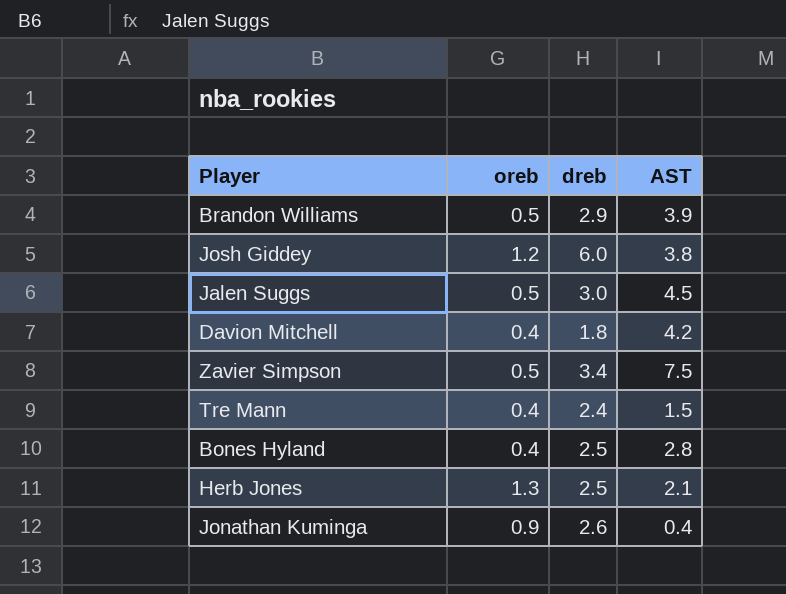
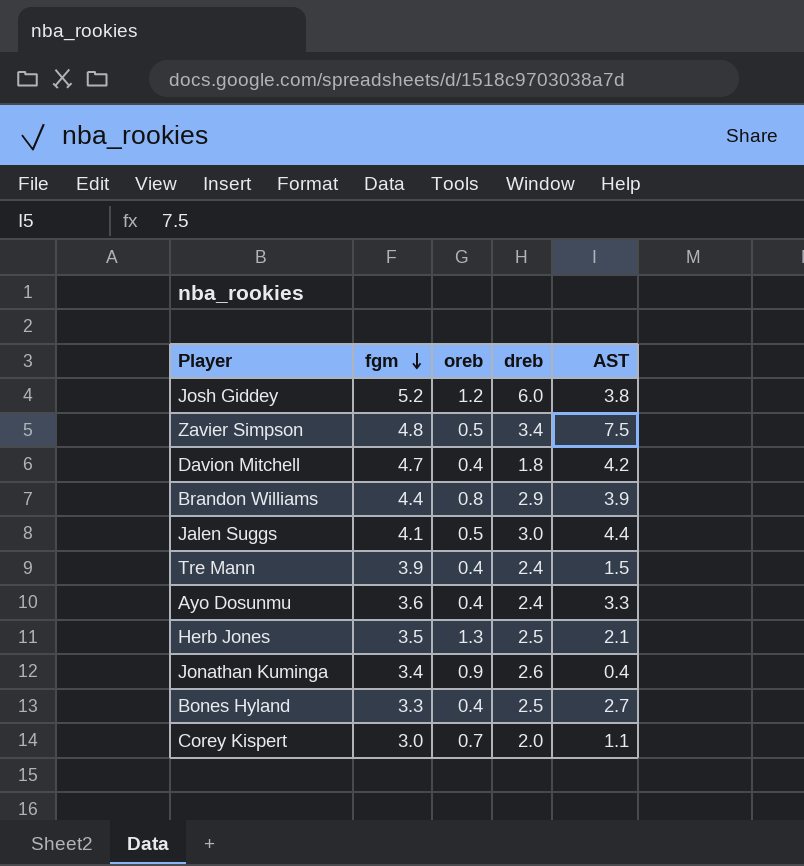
row order: none -> fgm descending
column fgm | position: none -> 2
Brandon Williams | oreb: 0.5 -> 0.8
Jalen Suggs | AST: 4.5 -> 4.4
row Ayo Dosunmu: none -> 3.6 | 0.4 | 2.4 | 3.3
Bones Hyland | AST: 2.8 -> 2.7
row Corey Kispert: none -> 3.0 | 0.7 | 2.0 | 1.1

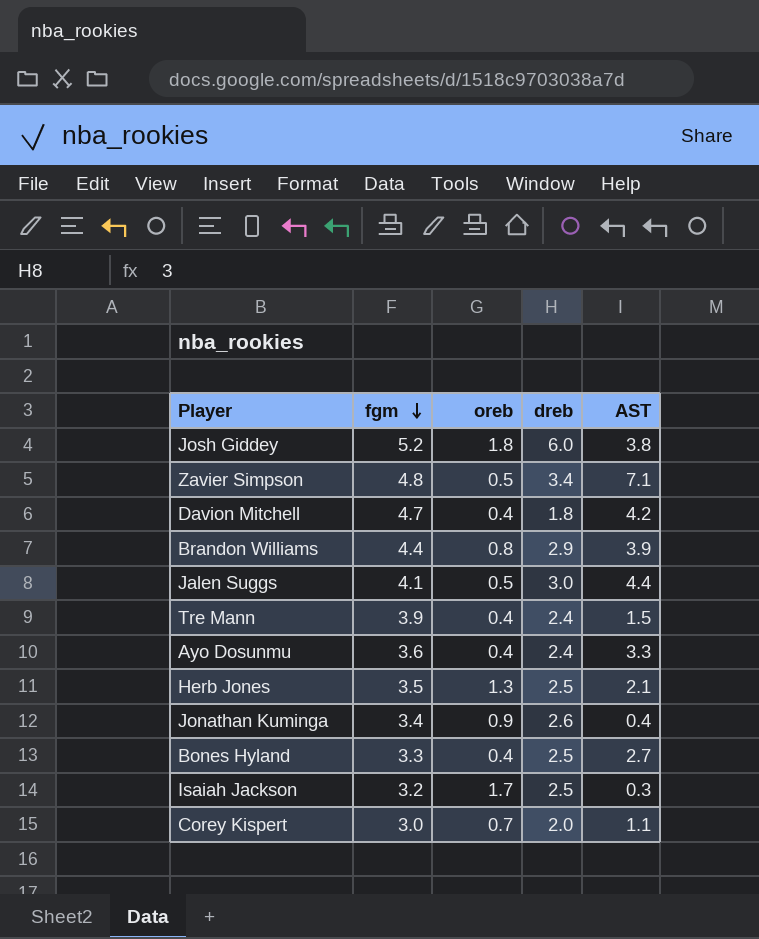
Josh Giddey | oreb: 1.2 -> 1.8
Zavier Simpson | AST: 7.5 -> 7.1
row Isaiah Jackson: none -> 3.2 | 1.7 | 2.5 | 0.3

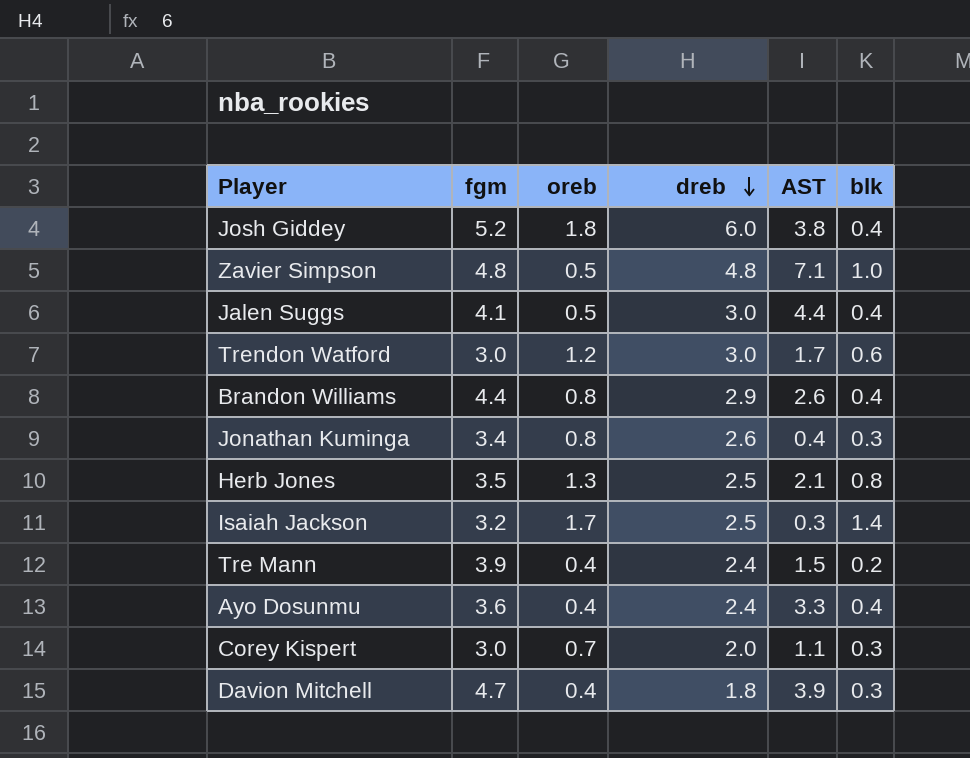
row order: fgm descending -> dreb descending
column blk | position: none -> 6
row Bones Hyland: 3.3 | 0.4 | 2.5 | 2.7 -> none
Zavier Simpson | dreb: 3.4 -> 4.8
row Trendon Watford: none -> 3.0 | 1.2 | 3.0 | 1.7 | 0.6
Brandon Williams | AST: 3.9 -> 2.6
Jonathan Kuminga | oreb: 0.9 -> 0.8
Davion Mitchell | AST: 4.2 -> 3.9

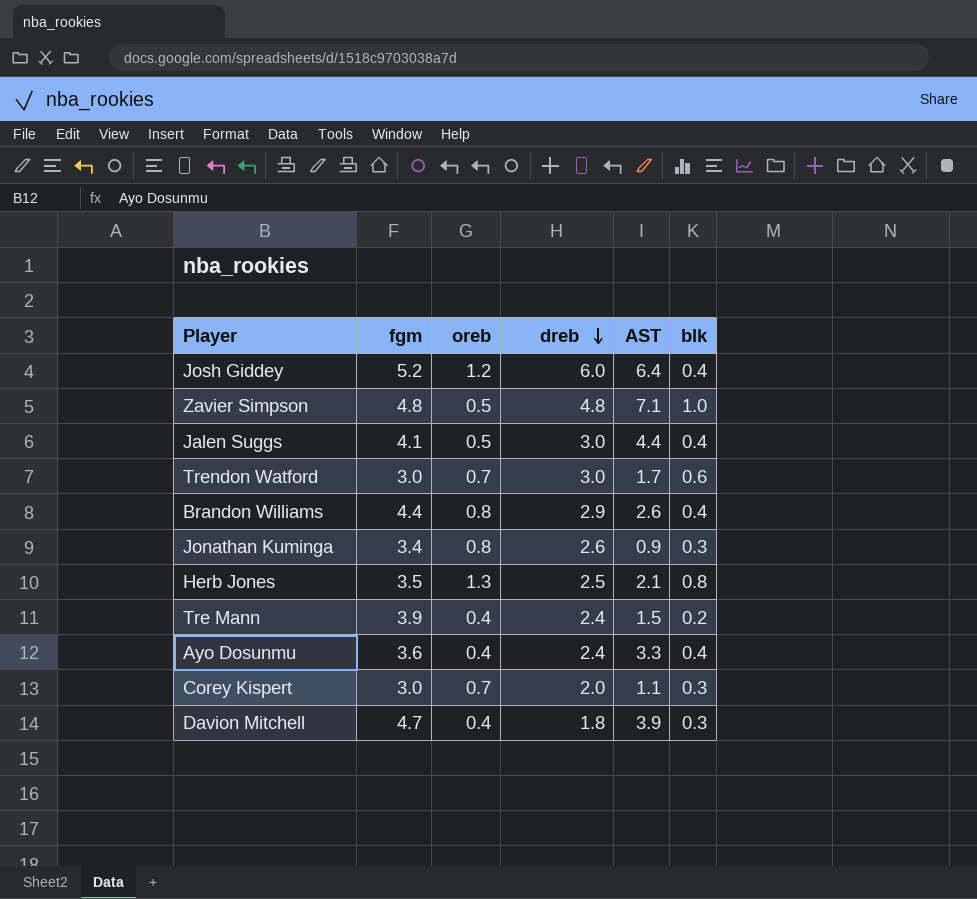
row Isaiah Jackson: 3.2 | 1.7 | 2.5 | 0.3 | 1.4 -> none
Josh Giddey | oreb: 1.8 -> 1.2
Josh Giddey | AST: 3.8 -> 6.4
Trendon Watford | oreb: 1.2 -> 0.7
Jonathan Kuminga | AST: 0.4 -> 0.9

